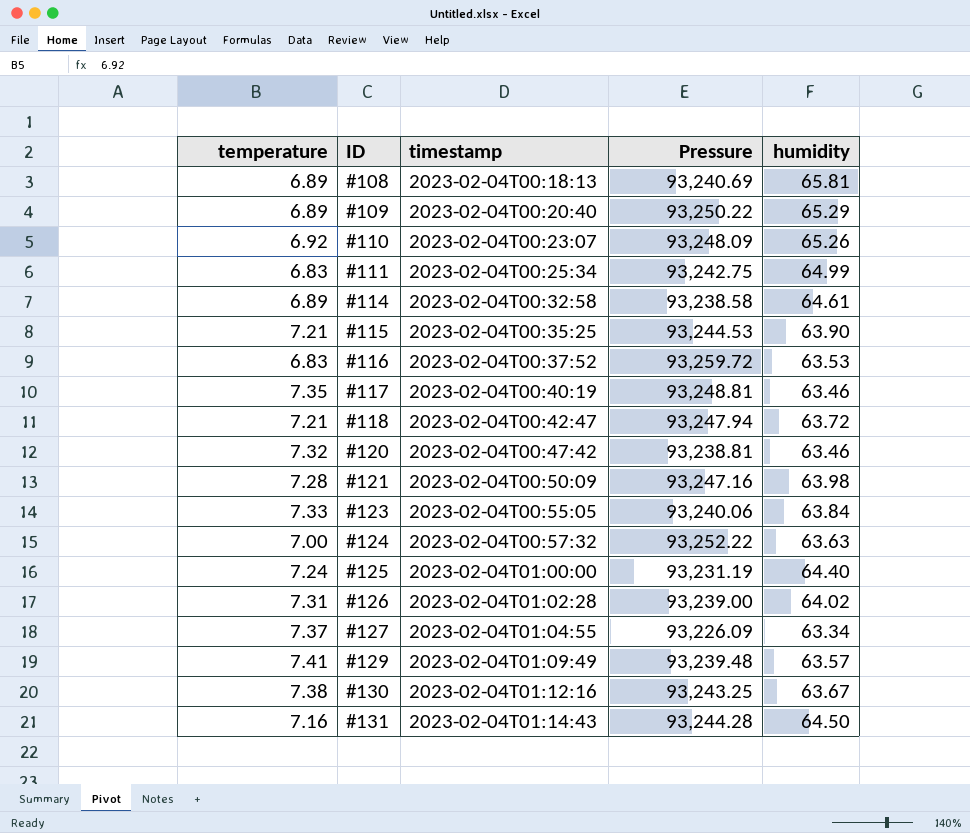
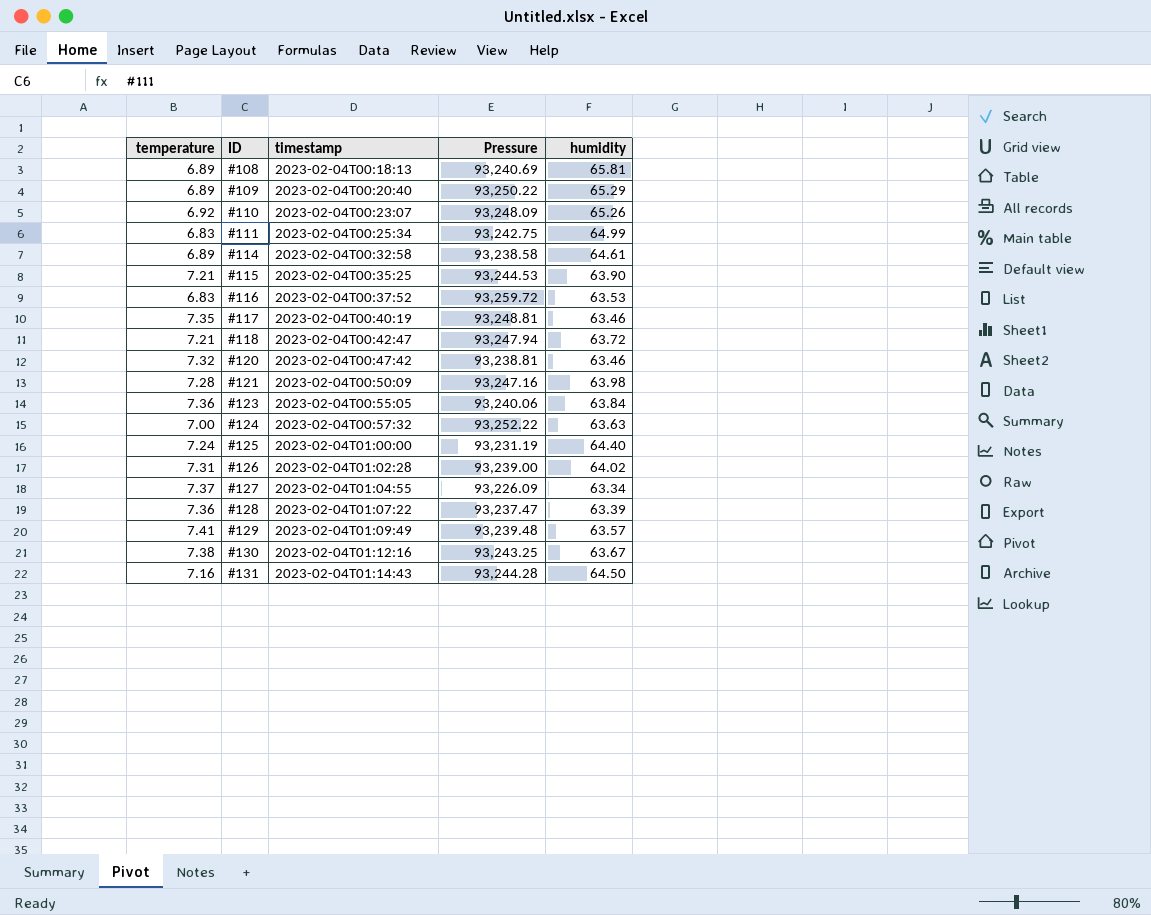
#123 | temperature: 7.33 -> 7.36
row #128: none -> 7.36 | 2023-02-04T01:07:22 | 93,237.47 | 63.39

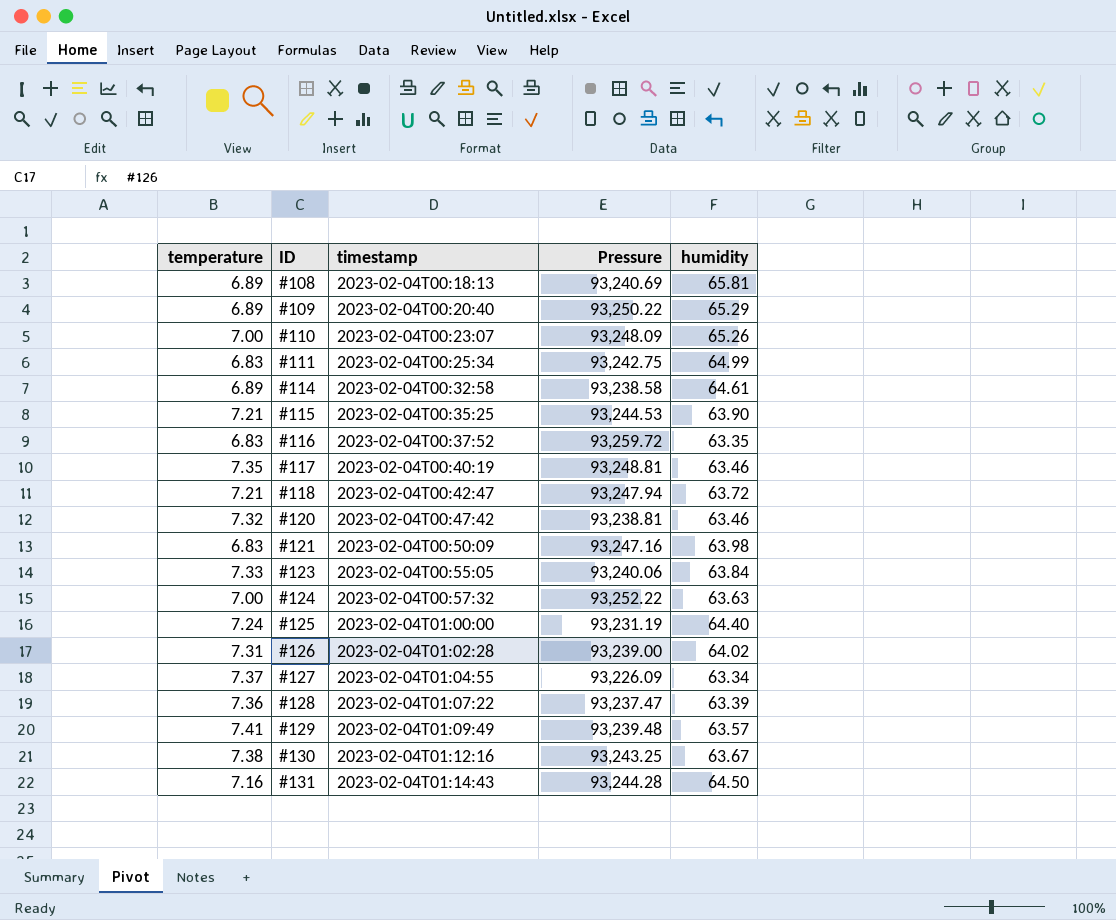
#110 | temperature: 6.92 -> 7.00
#116 | humidity: 63.53 -> 63.35
#121 | temperature: 7.28 -> 6.83
#123 | temperature: 7.36 -> 7.33

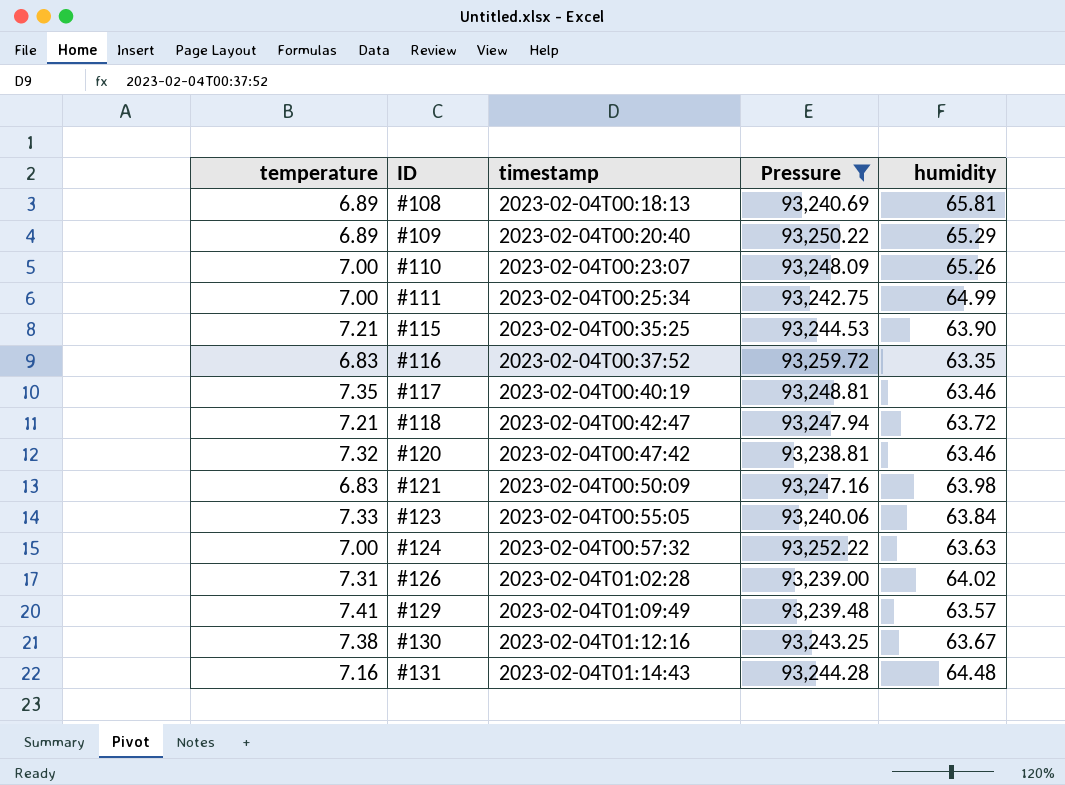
filter: none -> Pressure >= 93,238.81
#111 | temperature: 6.83 -> 7.00
#131 | humidity: 64.50 -> 64.48

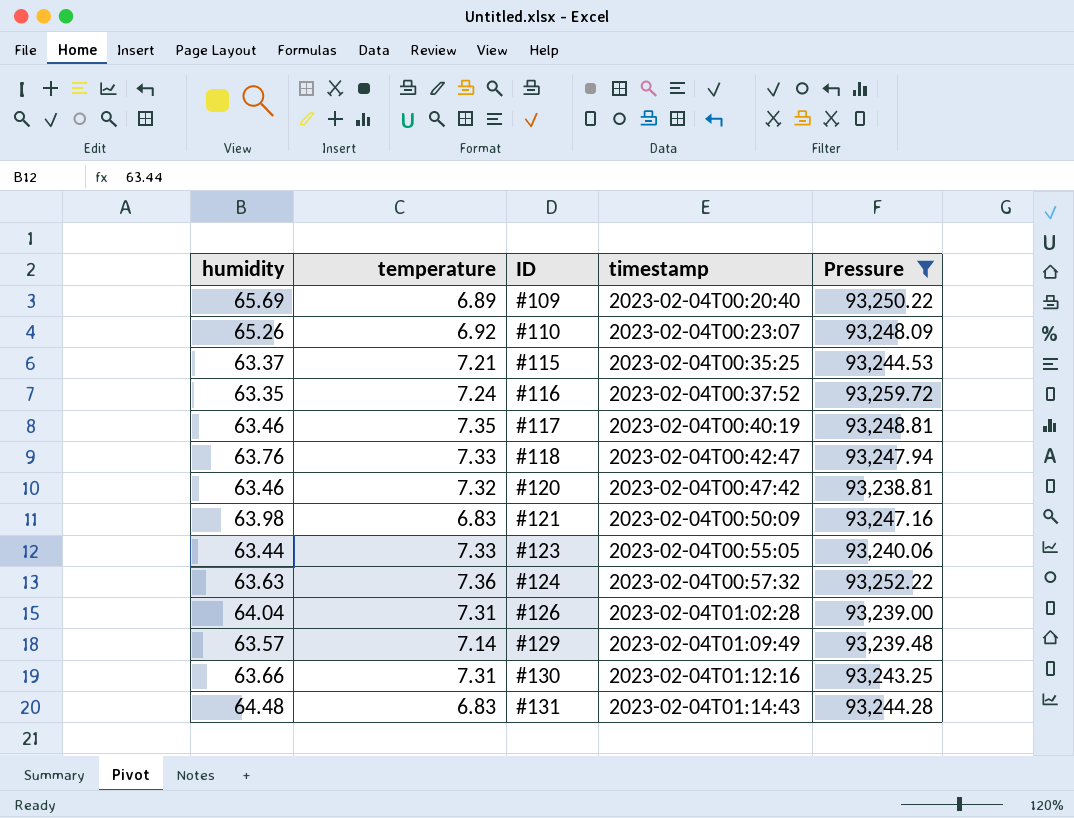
column humidity | position: 5 -> 1
row #108: 6.89 | 2023-02-04T00:18:13 | 93,240.69 | 65.81 -> none
row #111: 7.00 | 2023-02-04T00:25:34 | 93,242.75 | 64.99 -> none
#109 | humidity: 65.29 -> 65.69
#110 | temperature: 7.00 -> 6.92
#115 | humidity: 63.90 -> 63.37
#116 | temperature: 6.83 -> 7.24
#118 | humidity: 63.72 -> 63.76
#118 | temperature: 7.21 -> 7.33
#123 | humidity: 63.84 -> 63.44
#124 | temperature: 7.00 -> 7.36
#126 | humidity: 64.02 -> 64.04
#129 | temperature: 7.41 -> 7.14
#130 | humidity: 63.67 -> 63.66
#130 | temperature: 7.38 -> 7.31
#131 | temperature: 7.16 -> 6.83

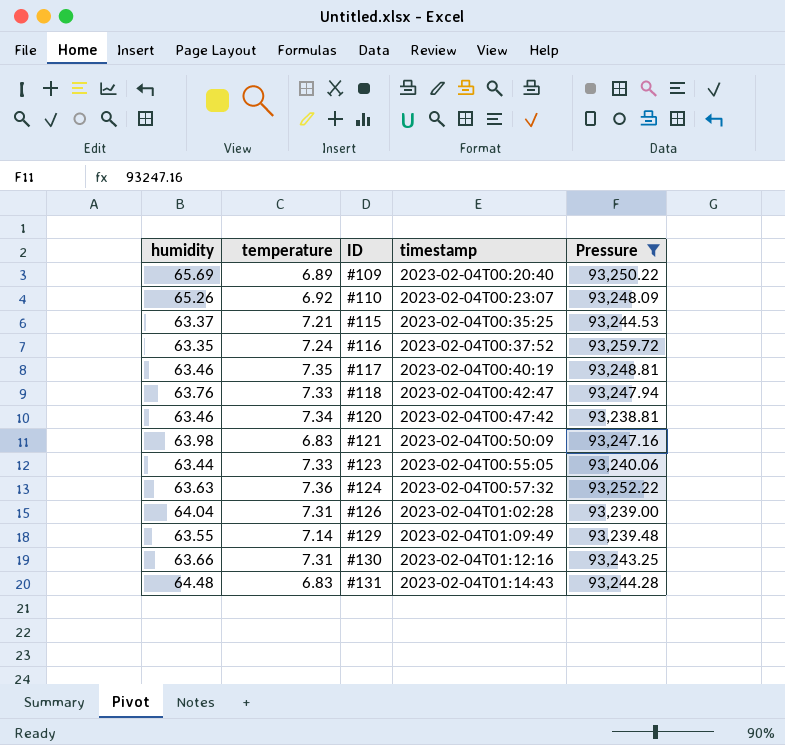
#120 | temperature: 7.32 -> 7.34
#129 | humidity: 63.57 -> 63.55

